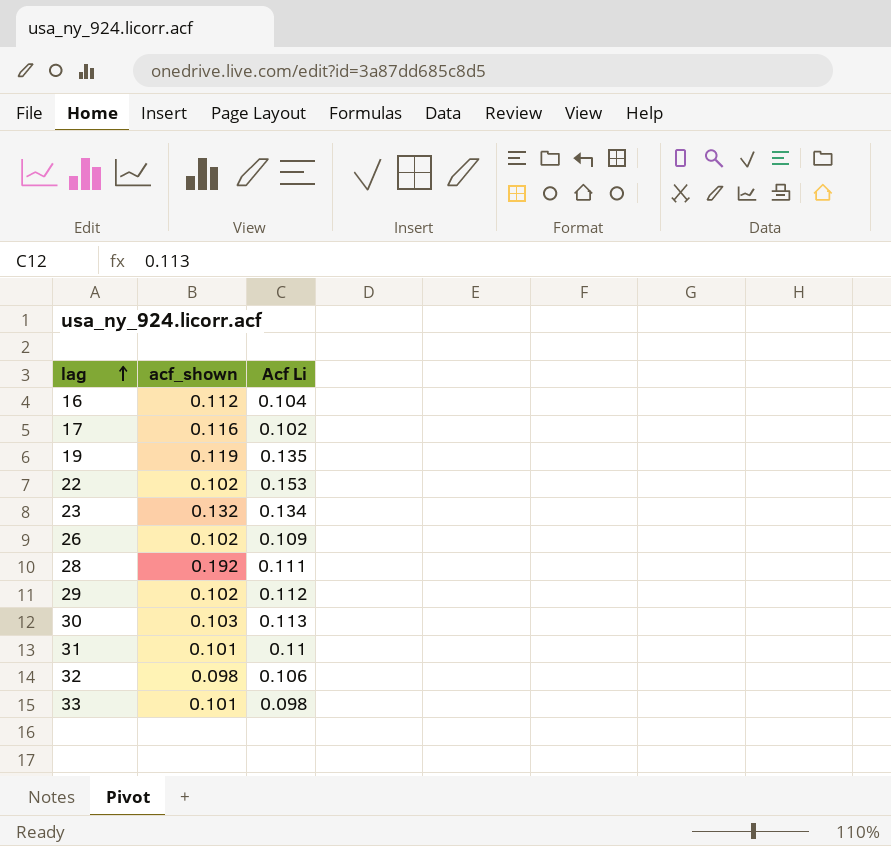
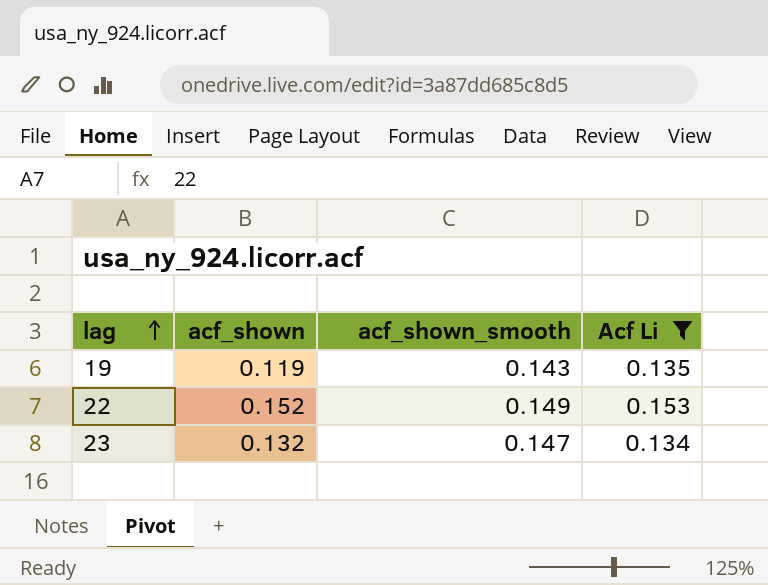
filter: none -> Acf Li >= 0.134
column acf_shown_smooth | position: none -> 3
22 | acf_shown: 0.102 -> 0.152

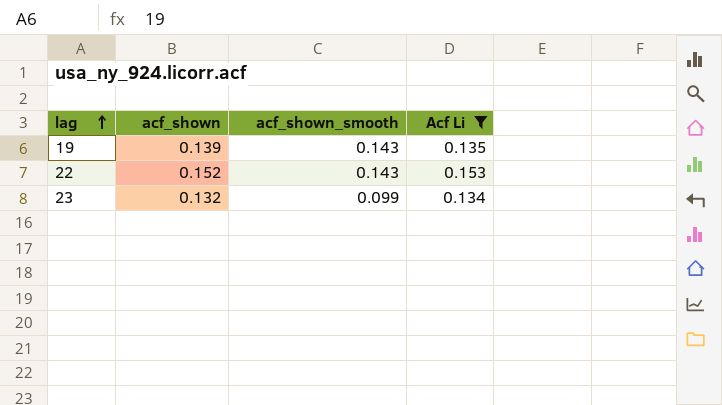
19 | acf_shown: 0.119 -> 0.139
22 | acf_shown_smooth: 0.149 -> 0.143
23 | acf_shown_smooth: 0.147 -> 0.099

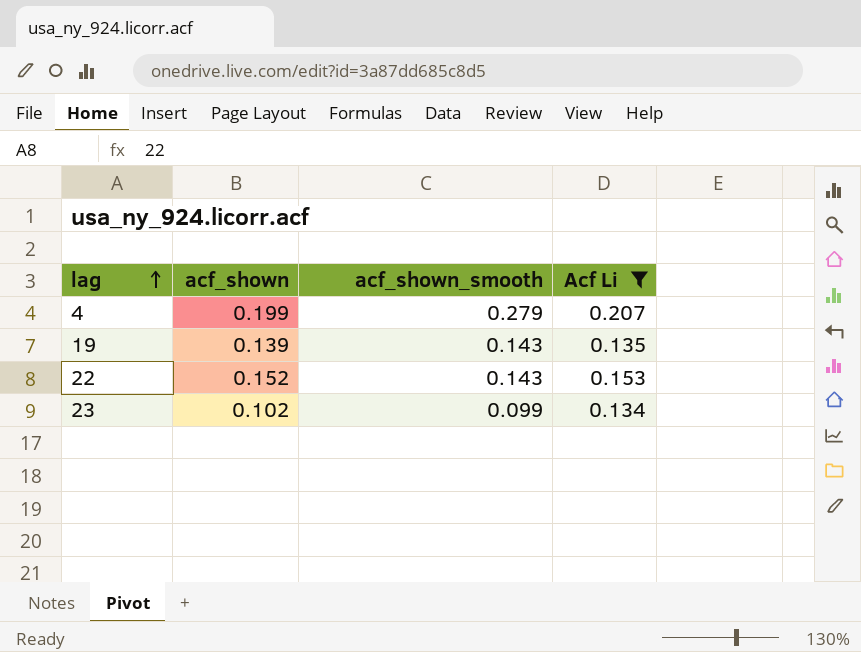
row 4: none -> 0.199 | 0.279 | 0.207
23 | acf_shown: 0.132 -> 0.102

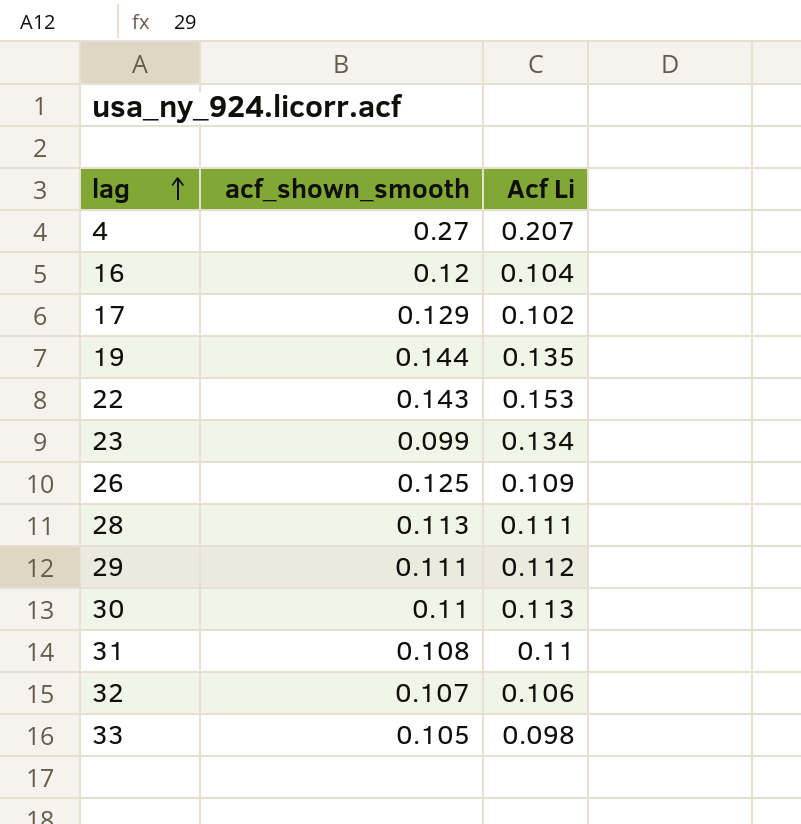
filter: Acf Li >= 0.134 -> none
column acf_shown | position: 2 -> none
4 | acf_shown_smooth: 0.279 -> 0.27
19 | acf_shown_smooth: 0.143 -> 0.144

